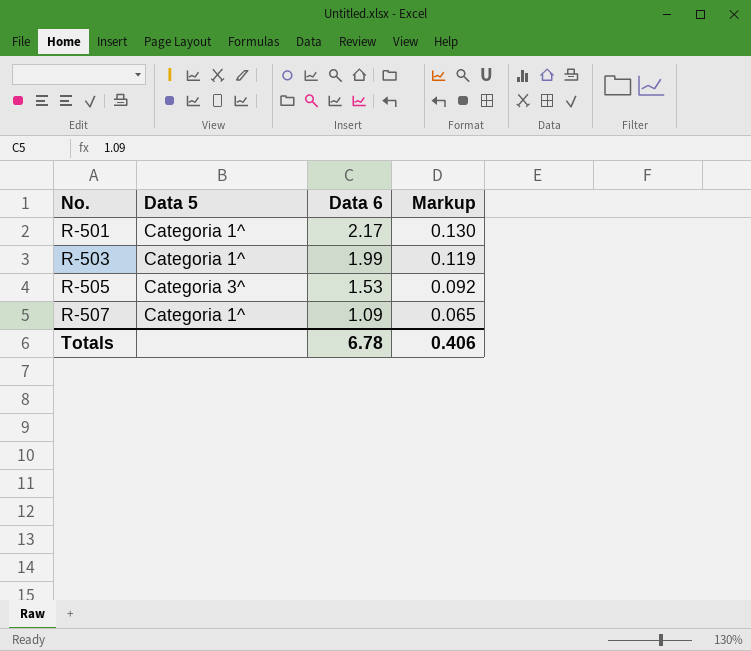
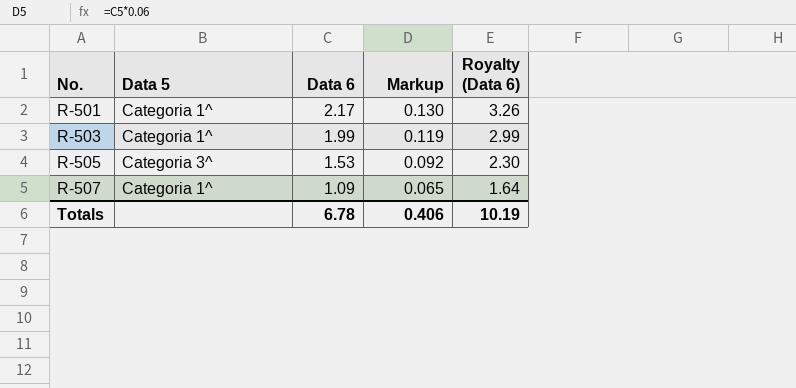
column Royalty (Data 6) | formula: none -> [Data 6] * 1.5

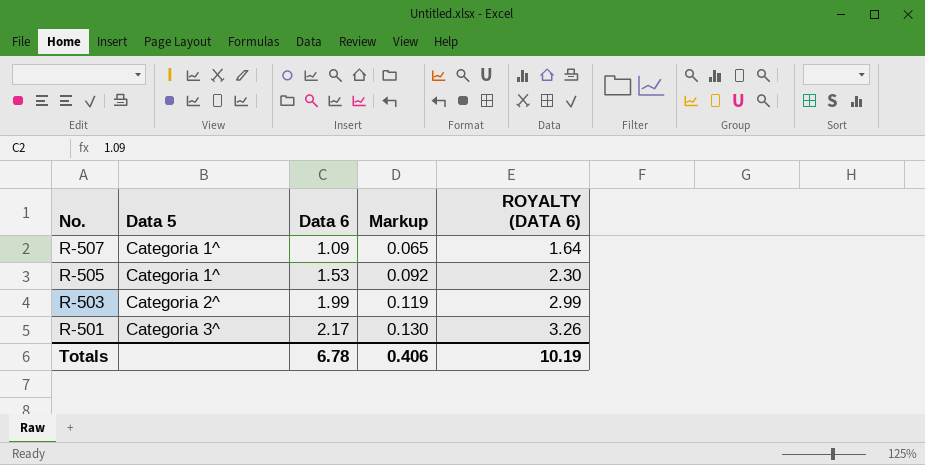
row order: No. ascending -> No. descending
column name: Royalty (Data 6) -> ROYALTY (DATA 6)
R-505 | Data 5: Categoria 3^ -> Categoria 1^
R-503 | Data 5: Categoria 1^ -> Categoria 2^
R-501 | Data 5: Categoria 1^ -> Categoria 3^

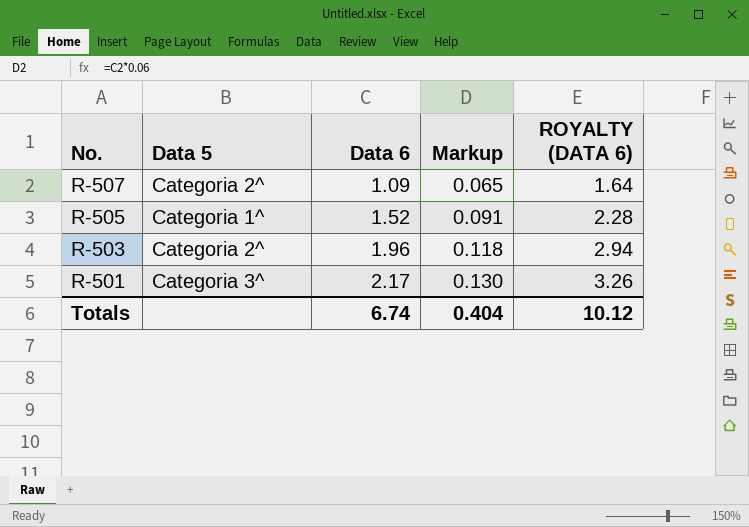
R-507 | Data 5: Categoria 1^ -> Categoria 2^
R-505 | Data 6: 1.53 -> 1.52
R-505 | Markup: 0.092 -> 0.091
R-505 | ROYALTY (DATA 6): 2.30 -> 2.28
R-503 | Data 6: 1.99 -> 1.96
R-503 | Markup: 0.119 -> 0.118
R-503 | ROYALTY (DATA 6): 2.99 -> 2.94
Totals | Data 6: 6.78 -> 6.74
Totals | Markup: 0.406 -> 0.404
Totals | ROYALTY (DATA 6): 10.19 -> 10.12

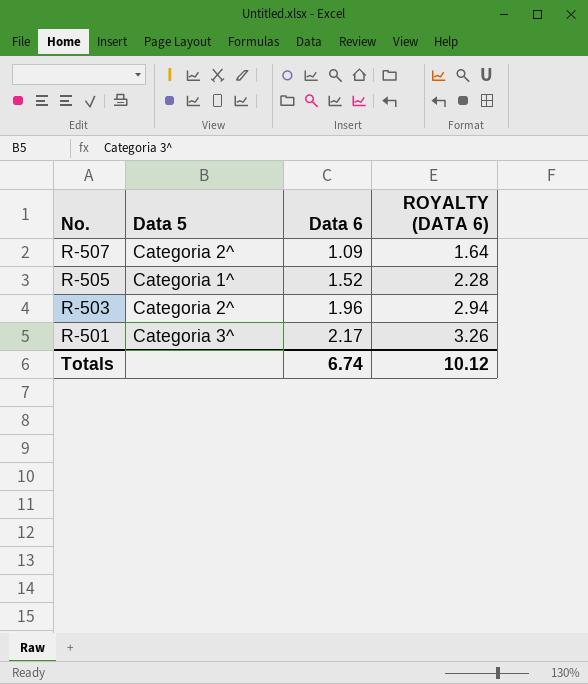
column Markup | formula: [Data 6] * 0.06 -> none

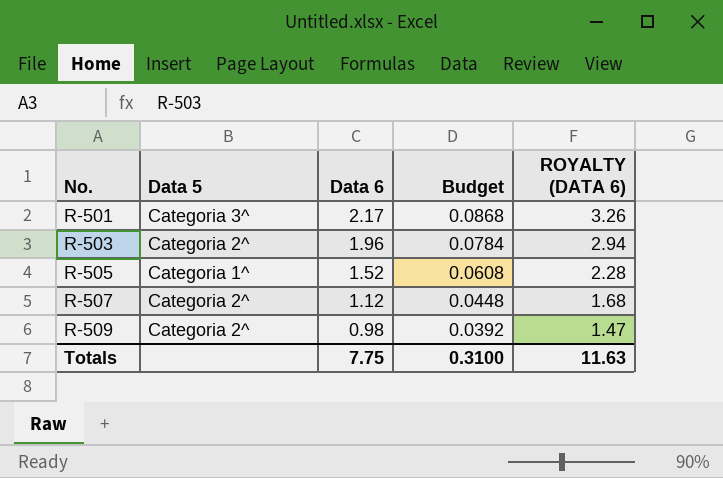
row order: No. descending -> No. ascending
column Budget | formula: none -> [Data 6] * 0.04
R-507 | Data 6: 1.09 -> 1.12
R-507 | ROYALTY (DATA 6): 1.64 -> 1.68
row R-509: none -> Categoria 2^ | 0.98 | 0.0392 | 1.47
Totals | Data 6: 6.74 -> 7.75
Totals | ROYALTY (DATA 6): 10.12 -> 11.63

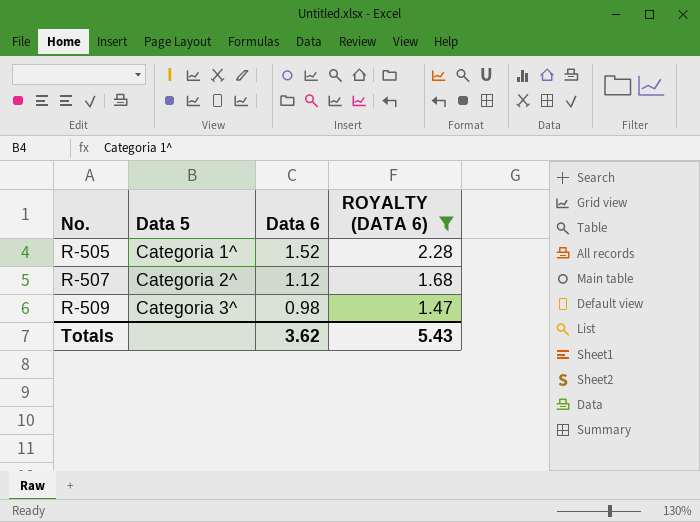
filter: none -> ROYALTY (DATA 6) <= 2.28
column Budget | formula: [Data 6] * 0.04 -> none
R-509 | Data 5: Categoria 2^ -> Categoria 3^
Totals | Data 6: 7.75 -> 3.62
Totals | ROYALTY (DATA 6): 11.63 -> 5.43

